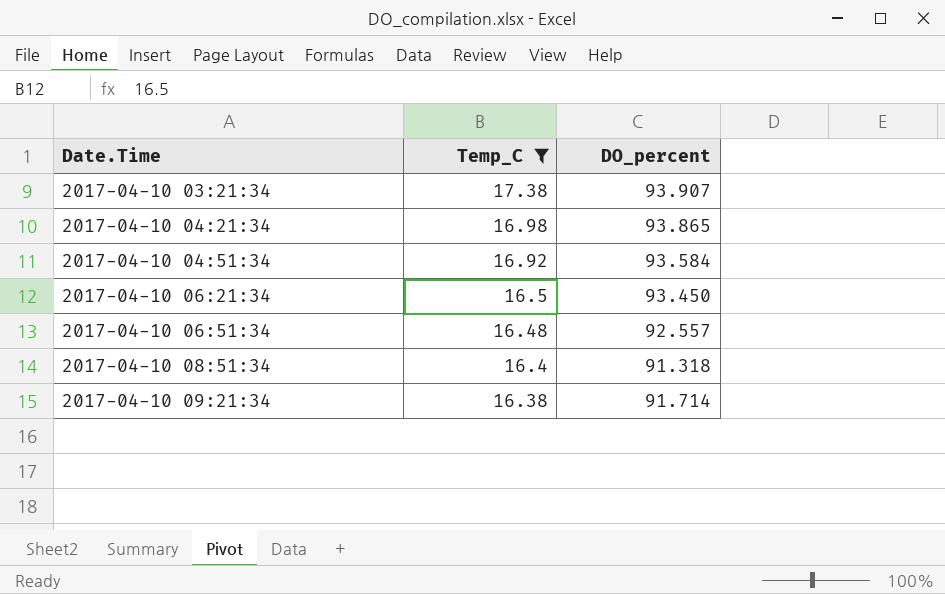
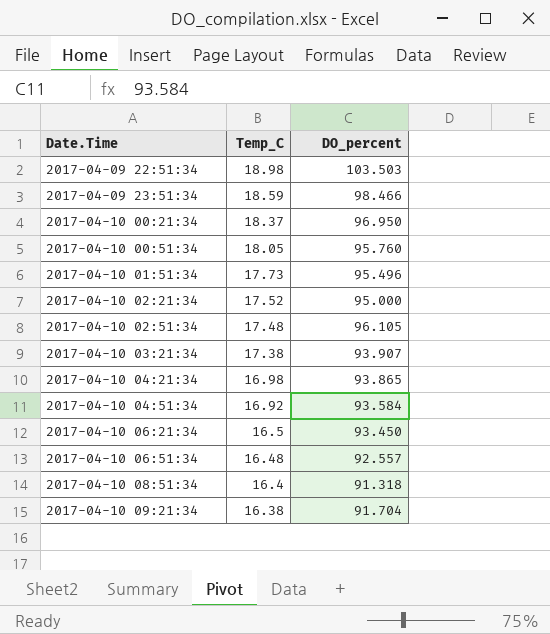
filter: Temp_C <= 17.38 -> none
2017-04-10 09:21:34 | DO_percent: 91.714 -> 91.704

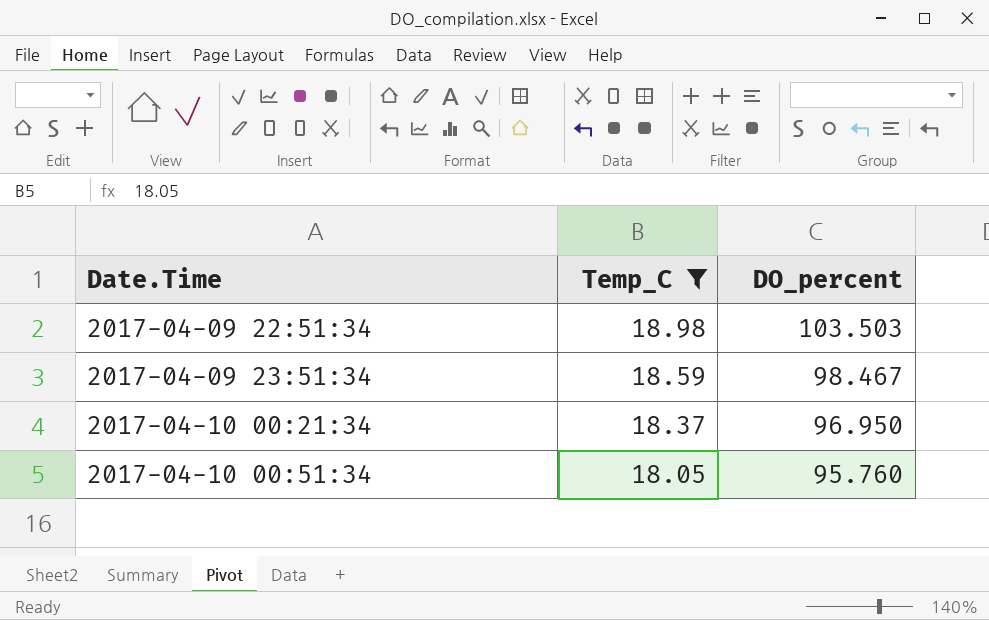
filter: none -> Temp_C >= 18.05
2017-04-09 23:51:34 | DO_percent: 98.466 -> 98.467

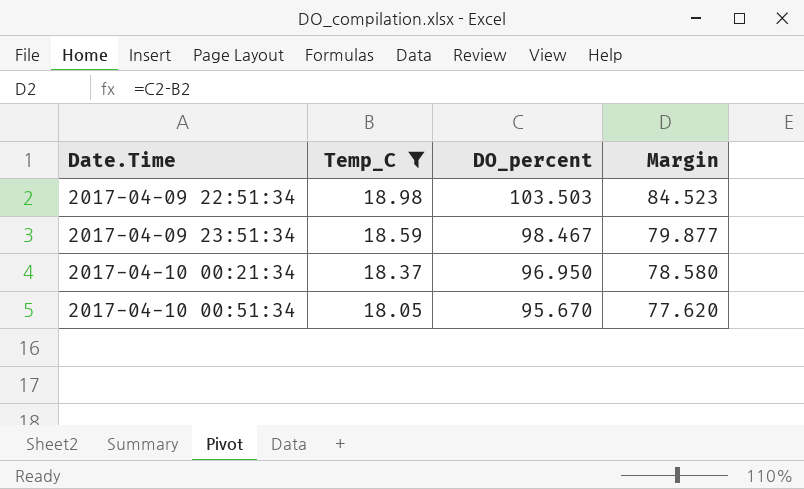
column Margin | formula: none -> [DO_percent] - [Temp_C]
2017-04-10 00:51:34 | DO_percent: 95.760 -> 95.670

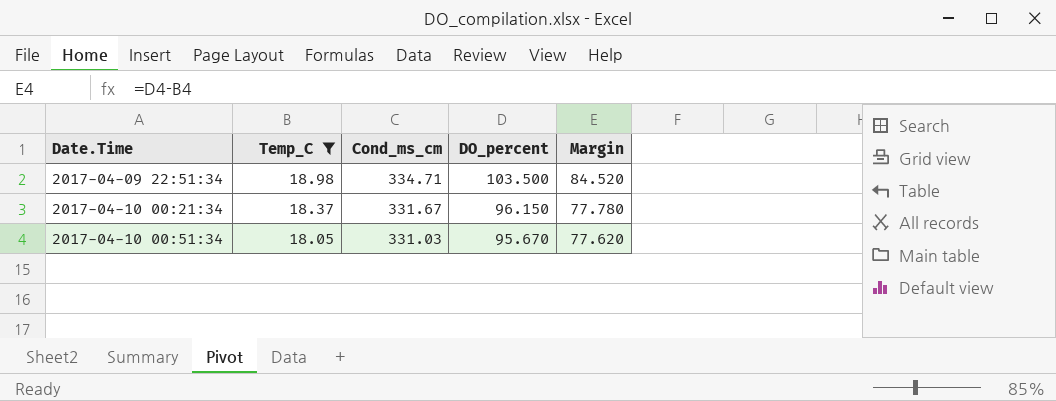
column Cond_ms_cm | position: none -> 3
row 2017-04-09 23:51:34: 18.59 | 98.467 | 79.877 -> none
2017-04-09 22:51:34 | DO_percent: 103.503 -> 103.500
2017-04-09 22:51:34 | Margin: 84.523 -> 84.520
2017-04-10 00:21:34 | DO_percent: 96.950 -> 96.150
2017-04-10 00:21:34 | Margin: 78.580 -> 77.780

